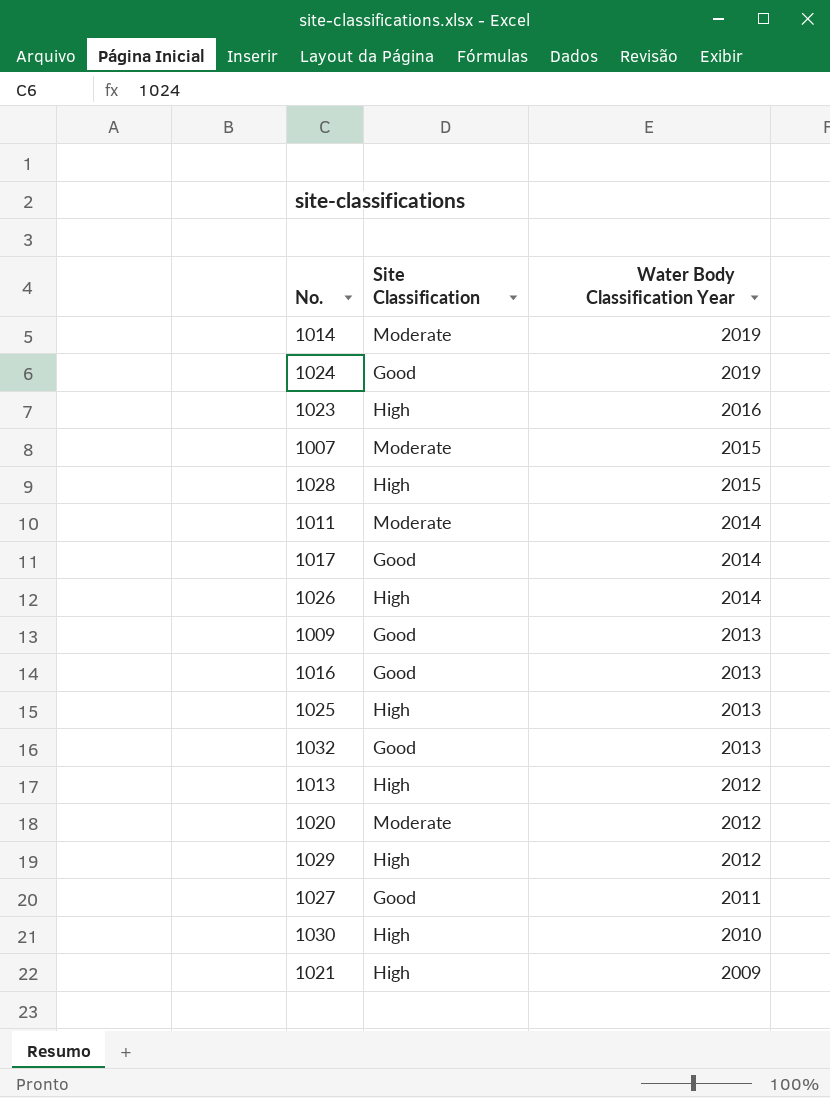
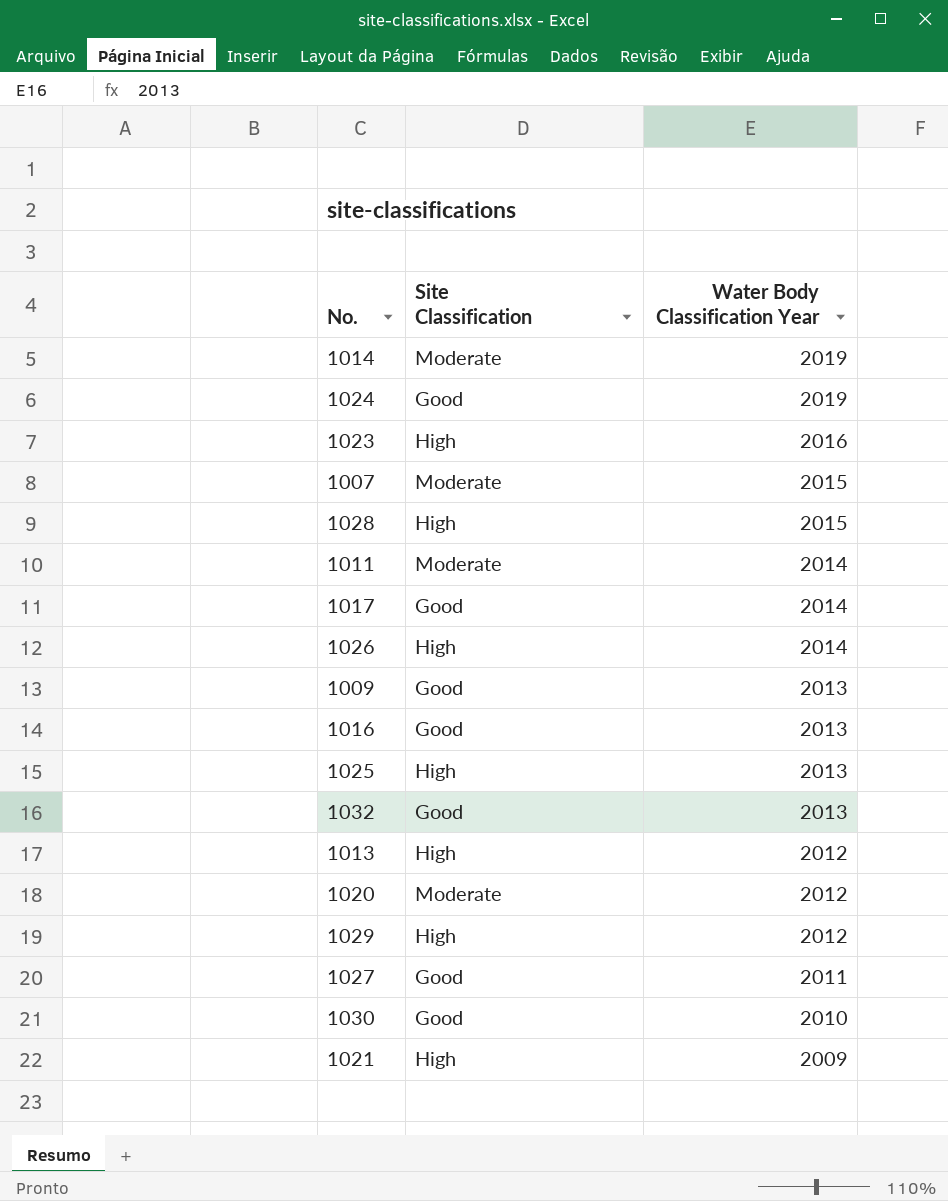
1030 | Site Classification: High -> Good

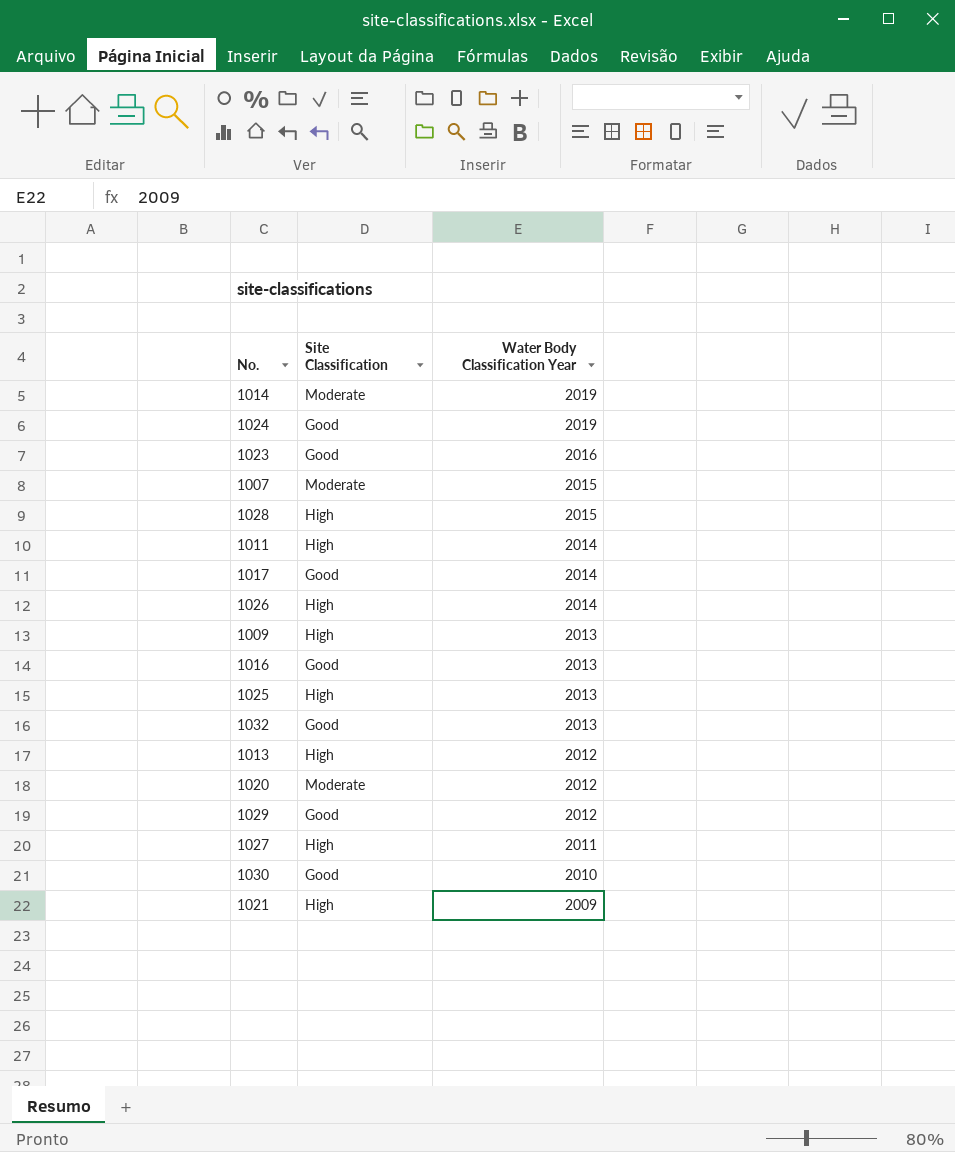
1023 | Site Classification: High -> Good
1011 | Site Classification: Moderate -> High
1009 | Site Classification: Good -> High
1029 | Site Classification: High -> Good
1027 | Site Classification: Good -> High

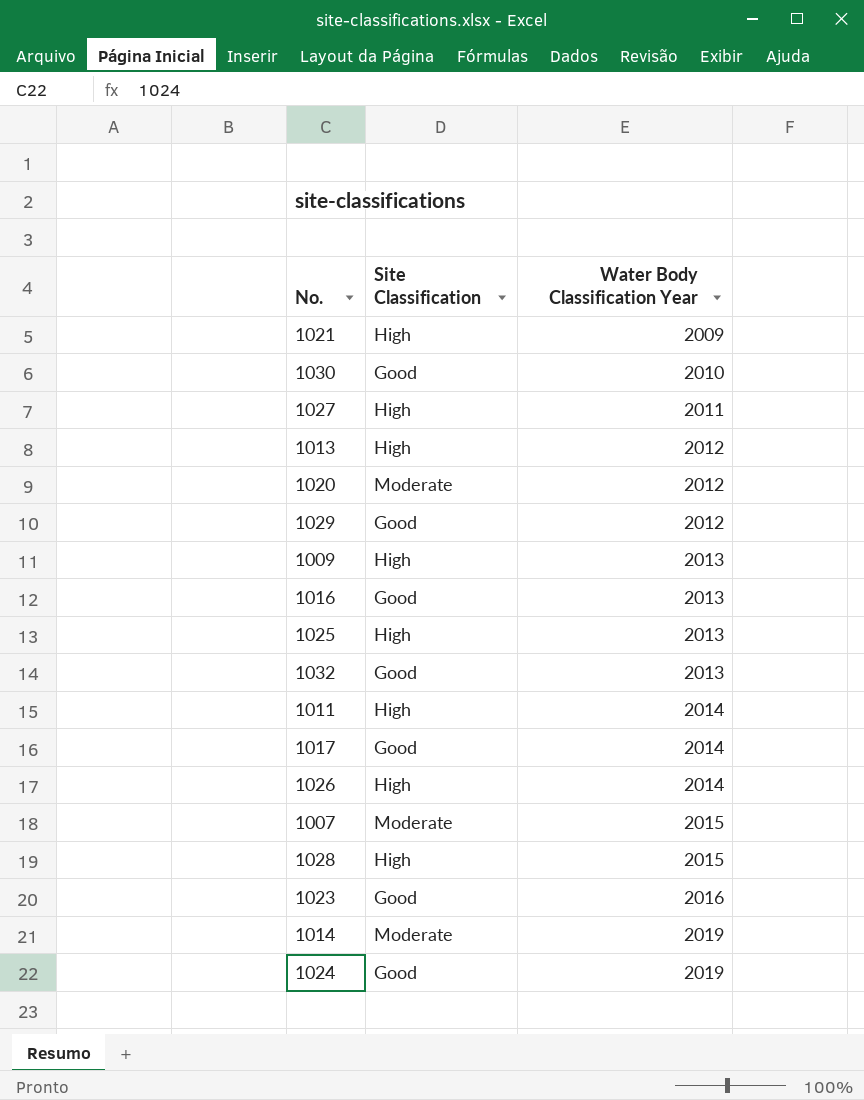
row order: Water Body Classification Year descending -> Water Body Classification Year ascending

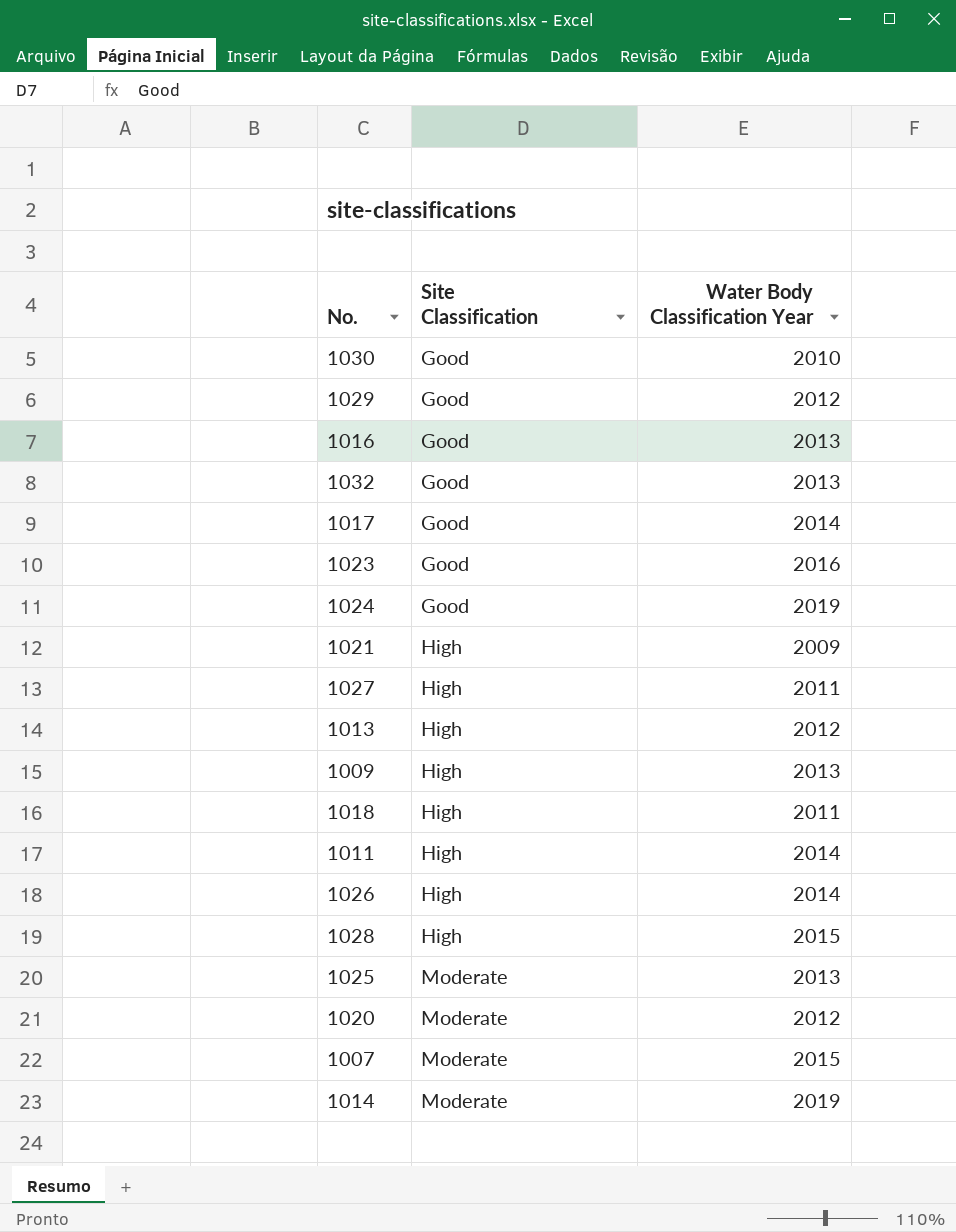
row order: Water Body Classification Year ascending -> Site Classification ascending
row 1018: none -> High | 2011
1025 | Site Classification: High -> Moderate

